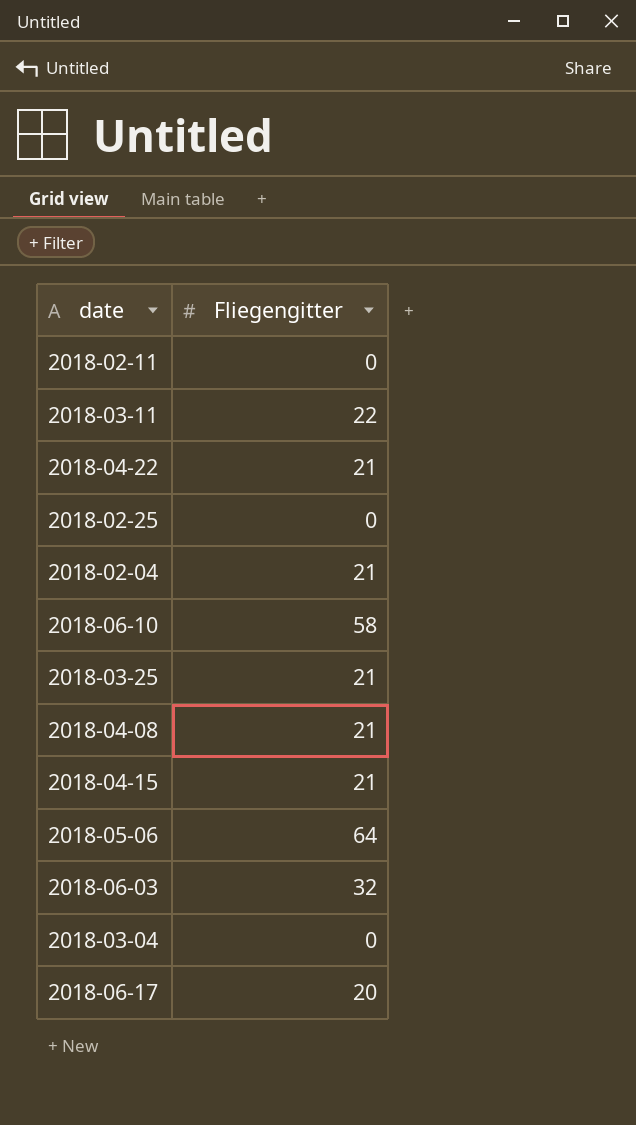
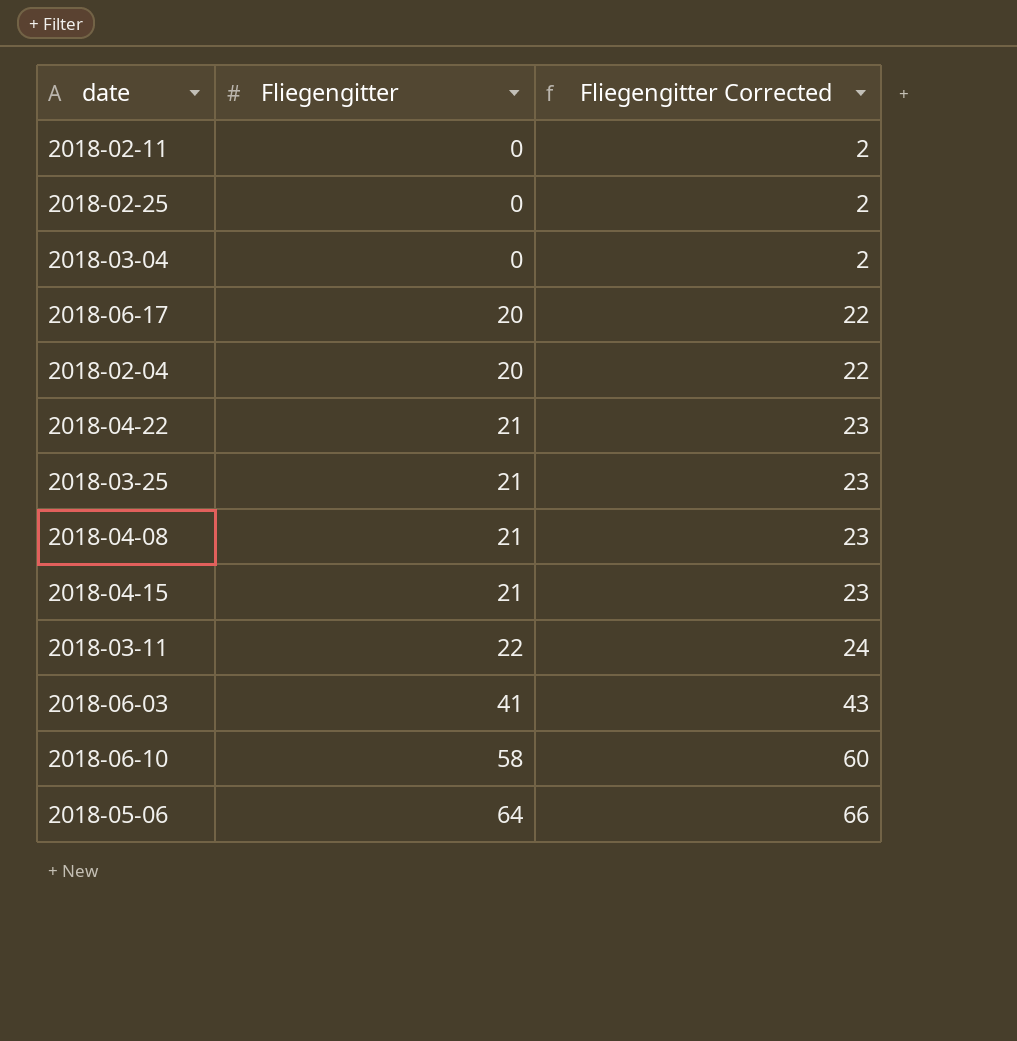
row order: none -> Fliegengitter ascending
column Fliegengitter Corrected | formula: none -> [Fliegengitter] + 2
2018-02-04 | Fliegengitter: 21 -> 20
2018-06-03 | Fliegengitter: 32 -> 41

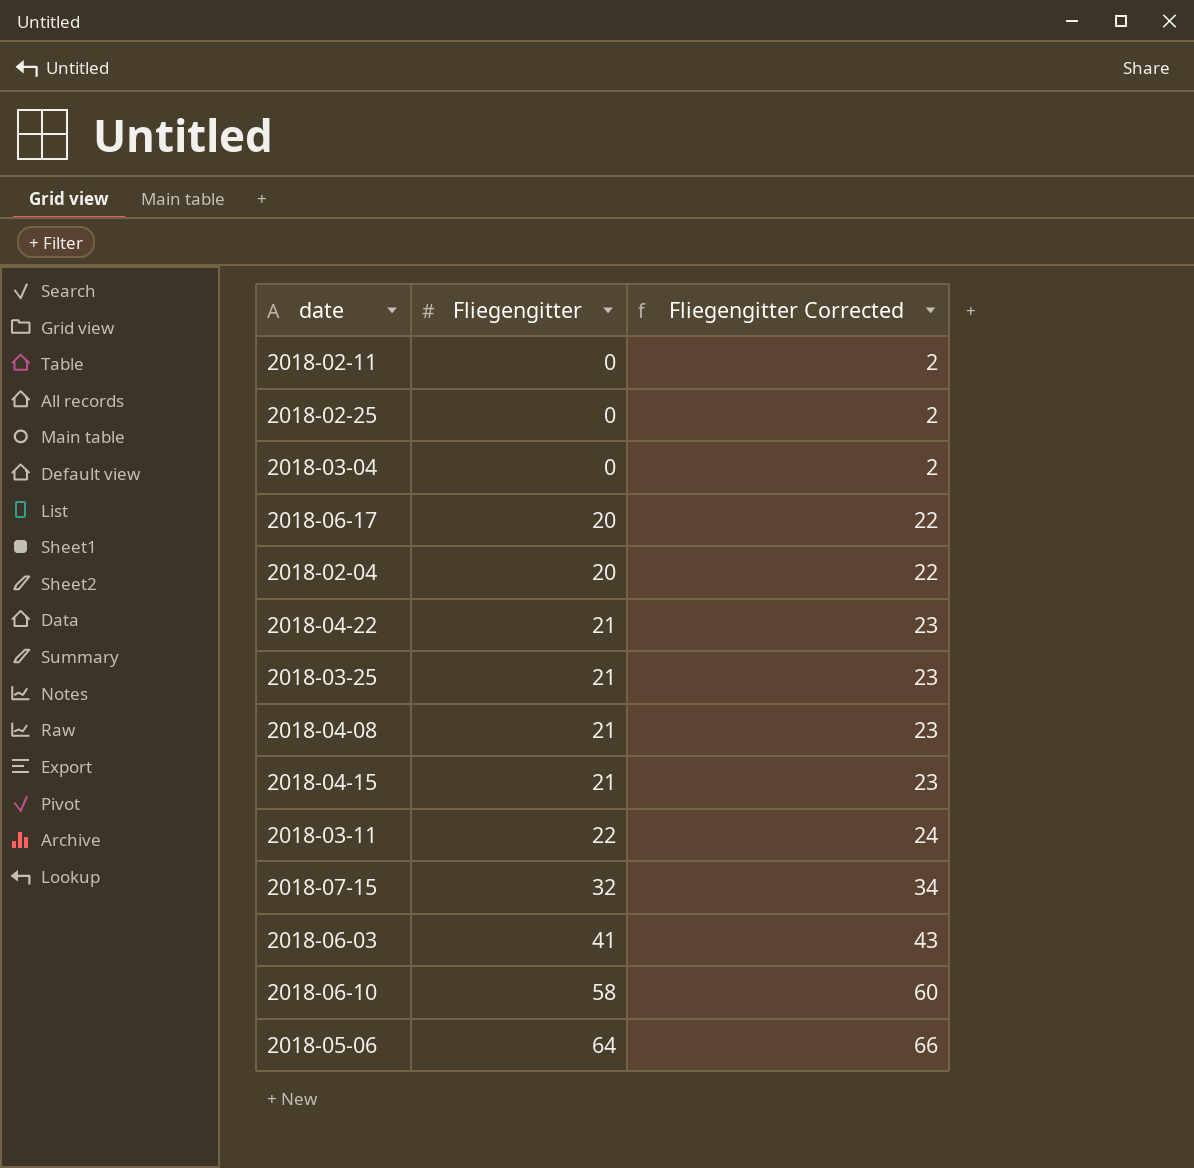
row 2018-07-15: none -> 32 | 34

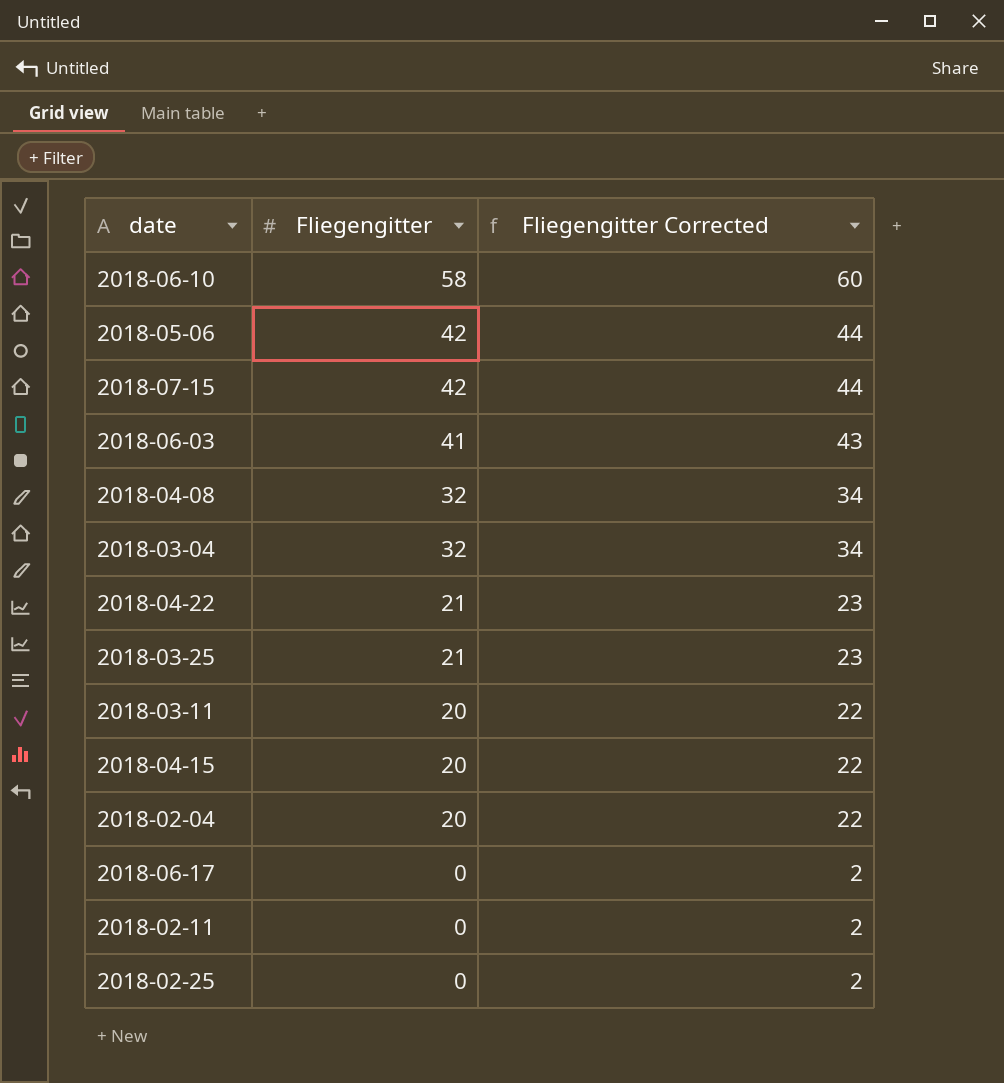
row order: Fliegengitter ascending -> Fliegengitter descending
2018-05-06 | Fliegengitter: 64 -> 42
2018-05-06 | Fliegengitter Corrected: 66 -> 44
2018-07-15 | Fliegengitter: 32 -> 42
2018-07-15 | Fliegengitter Corrected: 34 -> 44
2018-04-08 | Fliegengitter: 21 -> 32
2018-04-08 | Fliegengitter Corrected: 23 -> 34
2018-03-04 | Fliegengitter: 0 -> 32
2018-03-04 | Fliegengitter Corrected: 2 -> 34
2018-03-11 | Fliegengitter: 22 -> 20
2018-03-11 | Fliegengitter Corrected: 24 -> 22
2018-04-15 | Fliegengitter: 21 -> 20
2018-04-15 | Fliegengitter Corrected: 23 -> 22
2018-06-17 | Fliegengitter: 20 -> 0
2018-06-17 | Fliegengitter Corrected: 22 -> 2

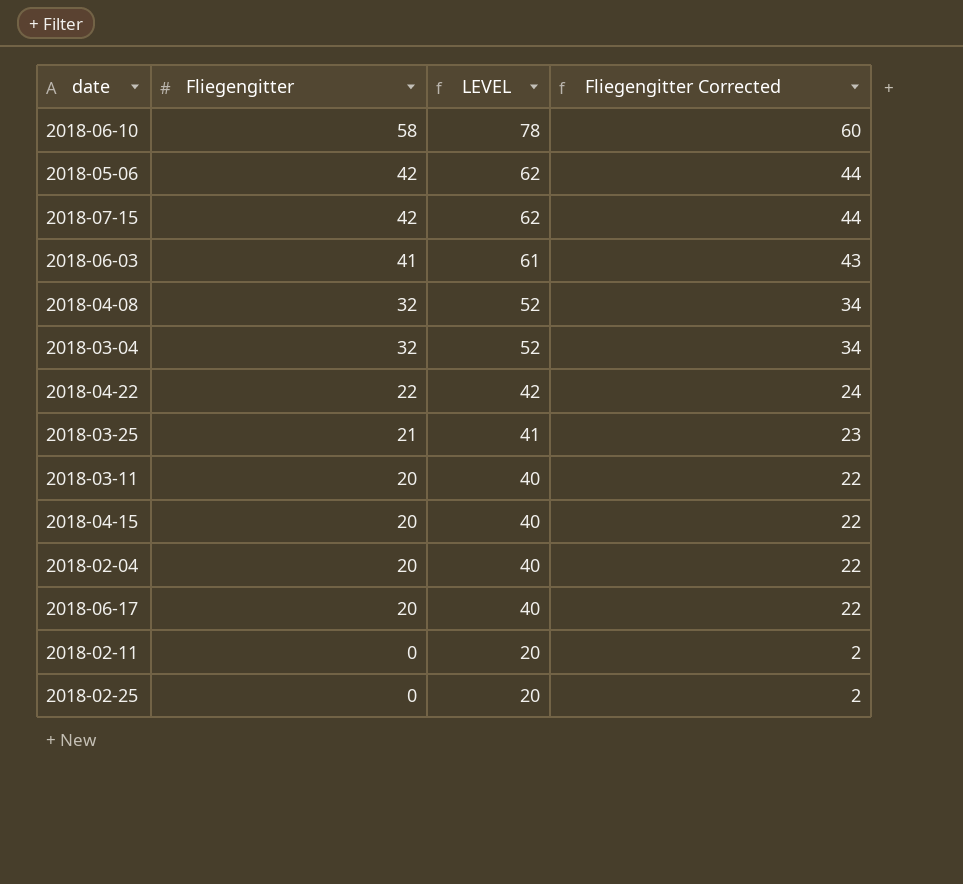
column LEVEL | formula: none -> [Fliegengitter] + 20
2018-04-22 | Fliegengitter: 21 -> 22
2018-04-22 | Fliegengitter Corrected: 23 -> 24
2018-06-17 | Fliegengitter: 0 -> 20
2018-06-17 | Fliegengitter Corrected: 2 -> 22

